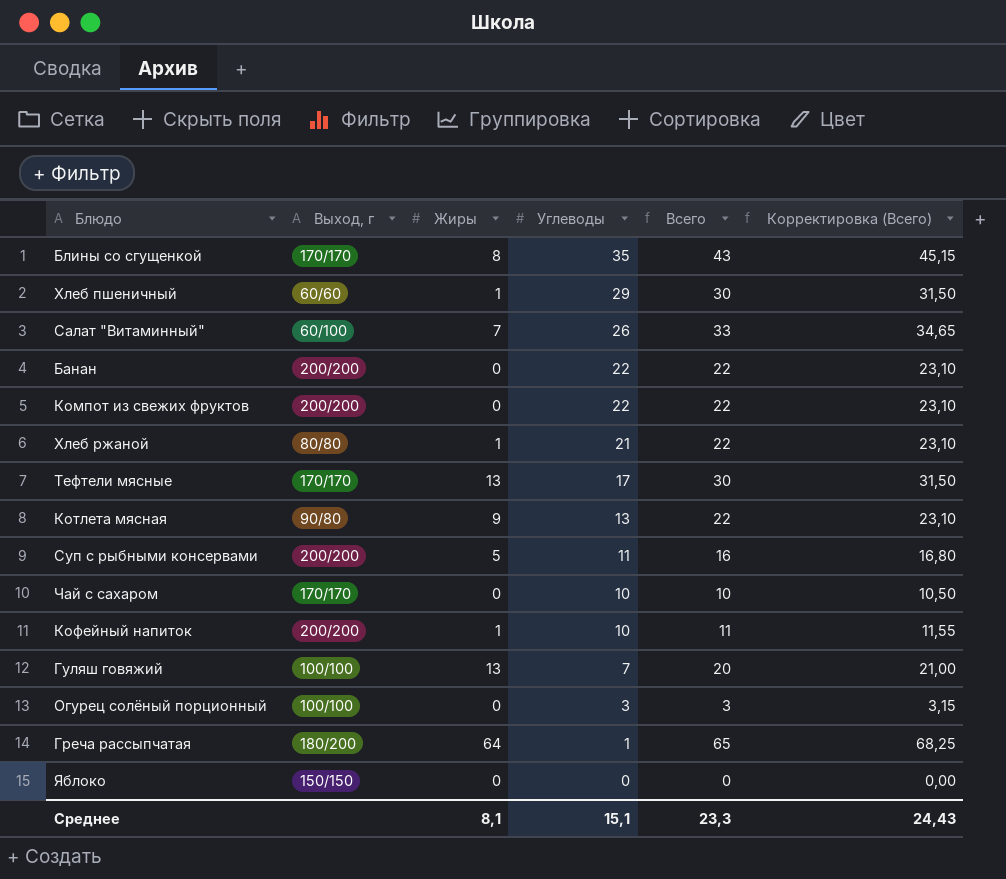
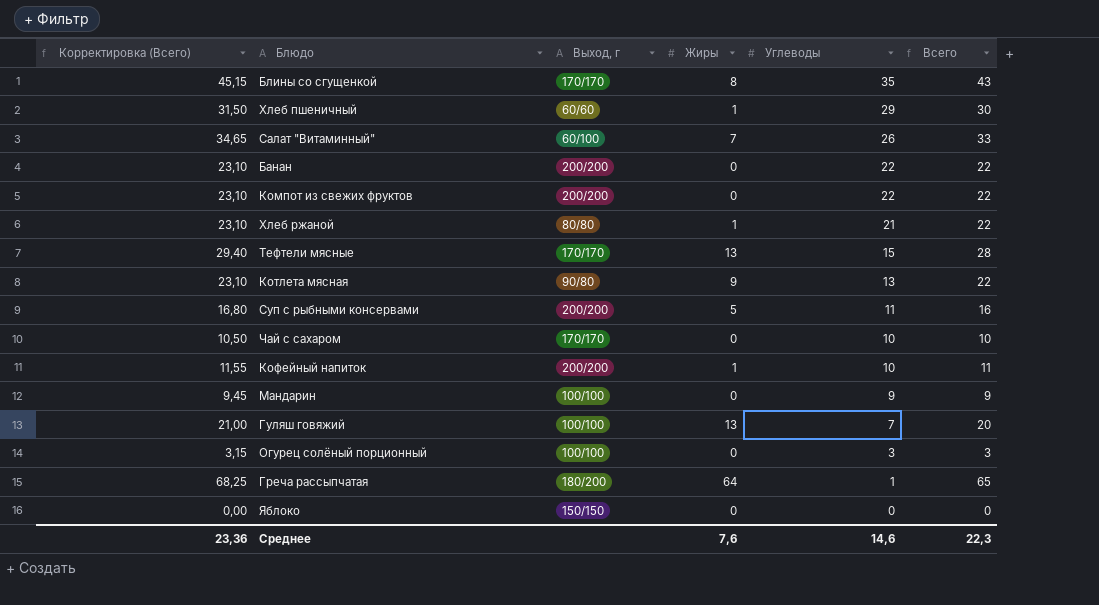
column Корректировка (Всего) | position: 6 -> 1
Тефтели мясные | Корректировка (Всего): 31,50 -> 29,40
Тефтели мясные | Углеводы: 17 -> 15
Тефтели мясные | Всего: 30 -> 28
row Мандарин: none -> 9,45 | 100/100 | 0 | 9 | 9
Среднее | Корректировка (Всего): 24,43 -> 23,36
Среднее | Жиры: 8,1 -> 7,6
Среднее | Углеводы: 15,1 -> 14,6
Среднее | Всего: 23,3 -> 22,3

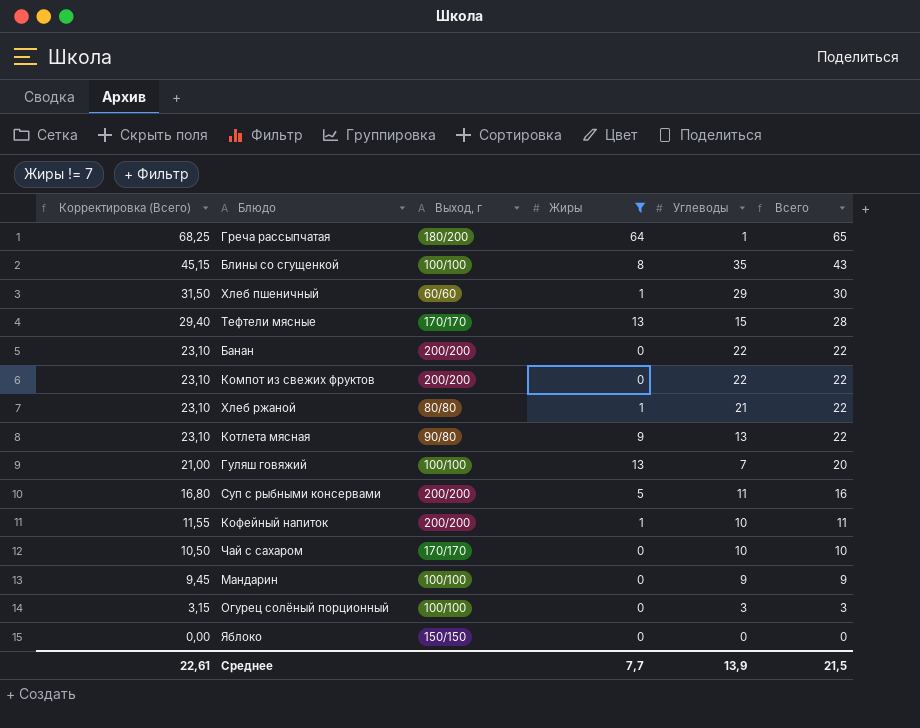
filter: none -> Жиры != 7
row order: Углеводы descending -> Корректировка (Всего) descending
Блины со сгущенкой | Выход, г: 170/170 -> 100/100
Среднее | Корректировка (Всего): 23,36 -> 22,61
Среднее | Жиры: 7,6 -> 7,7
Среднее | Углеводы: 14,6 -> 13,9
Среднее | Всего: 22,3 -> 21,5

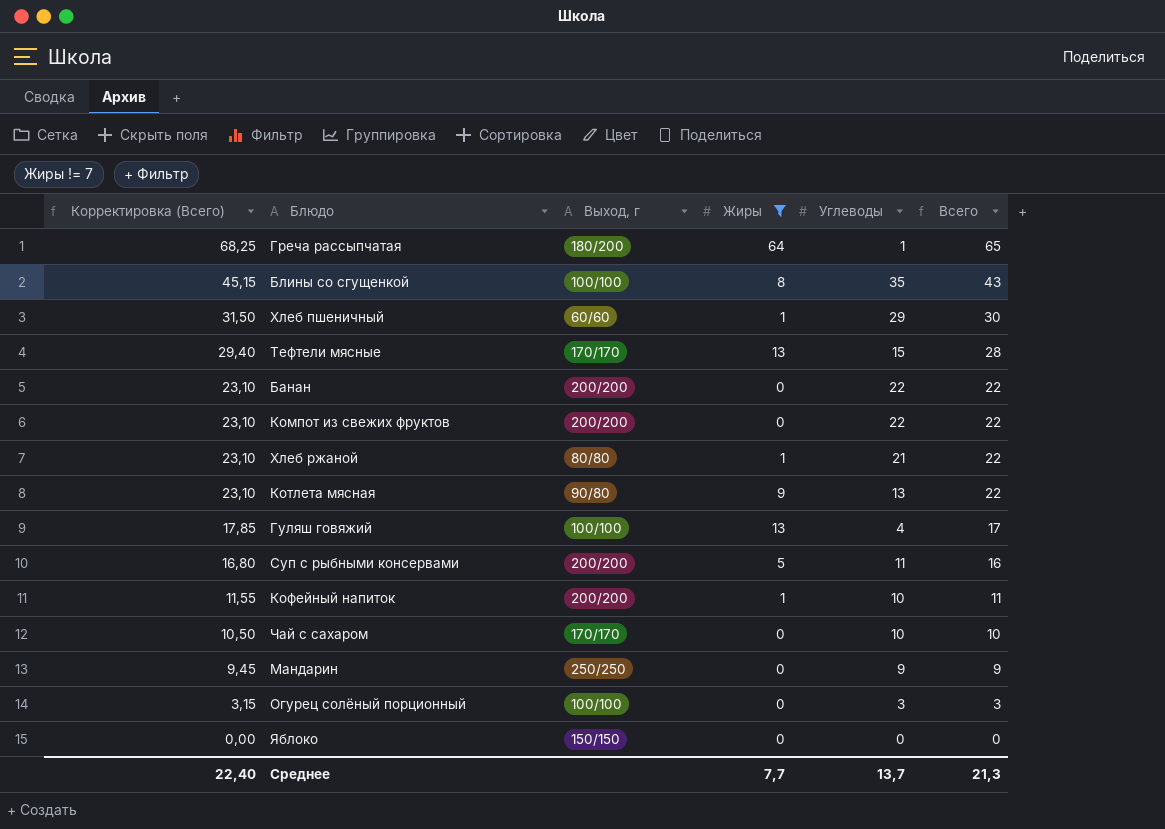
Гуляш говяжий | Корректировка (Всего): 21,00 -> 17,85
Гуляш говяжий | Углеводы: 7 -> 4
Гуляш говяжий | Всего: 20 -> 17
Мандарин | Выход, г: 100/100 -> 250/250
Среднее | Корректировка (Всего): 22,61 -> 22,40
Среднее | Углеводы: 13,9 -> 13,7
Среднее | Всего: 21,5 -> 21,3

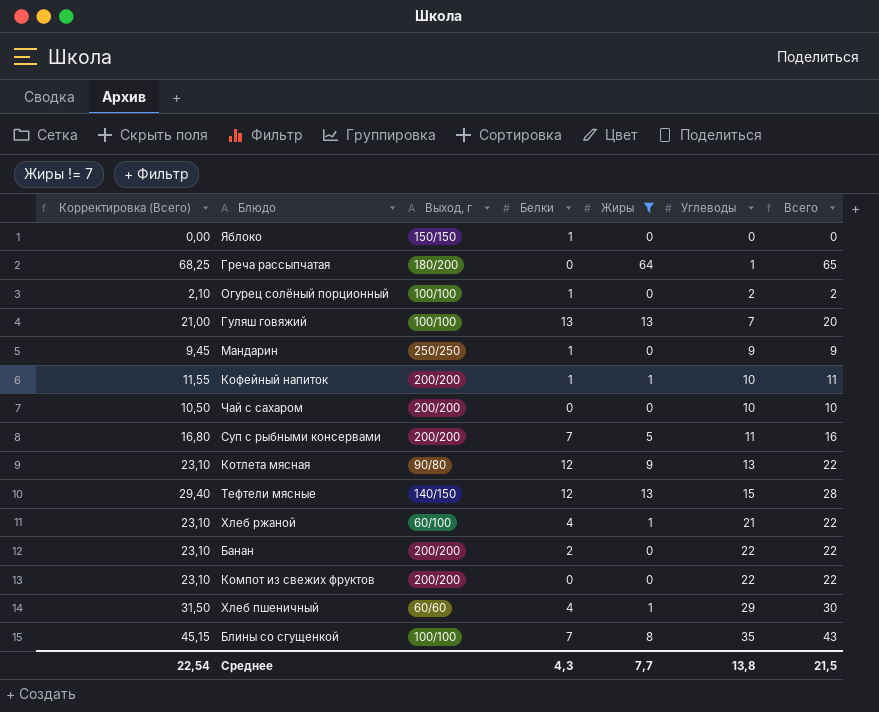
row order: Корректировка (Всего) descending -> Углеводы ascending
column Белки | position: none -> 4
Огурец солёный порционный | Корректировка (Всего): 3,15 -> 2,10
Огурец солёный порционный | Углеводы: 3 -> 2
Огурец солёный порционный | Всего: 3 -> 2
Гуляш говяжий | Корректировка (Всего): 17,85 -> 21,00
Гуляш говяжий | Углеводы: 4 -> 7
Гуляш говяжий | Всего: 17 -> 20
Чай с сахаром | Выход, г: 170/170 -> 200/200
Тефтели мясные | Выход, г: 170/170 -> 140/150
Хлеб ржаной | Выход, г: 80/80 -> 60/100
Среднее | Корректировка (Всего): 22,40 -> 22,54
Среднее | Углеводы: 13,7 -> 13,8
Среднее | Всего: 21,3 -> 21,5

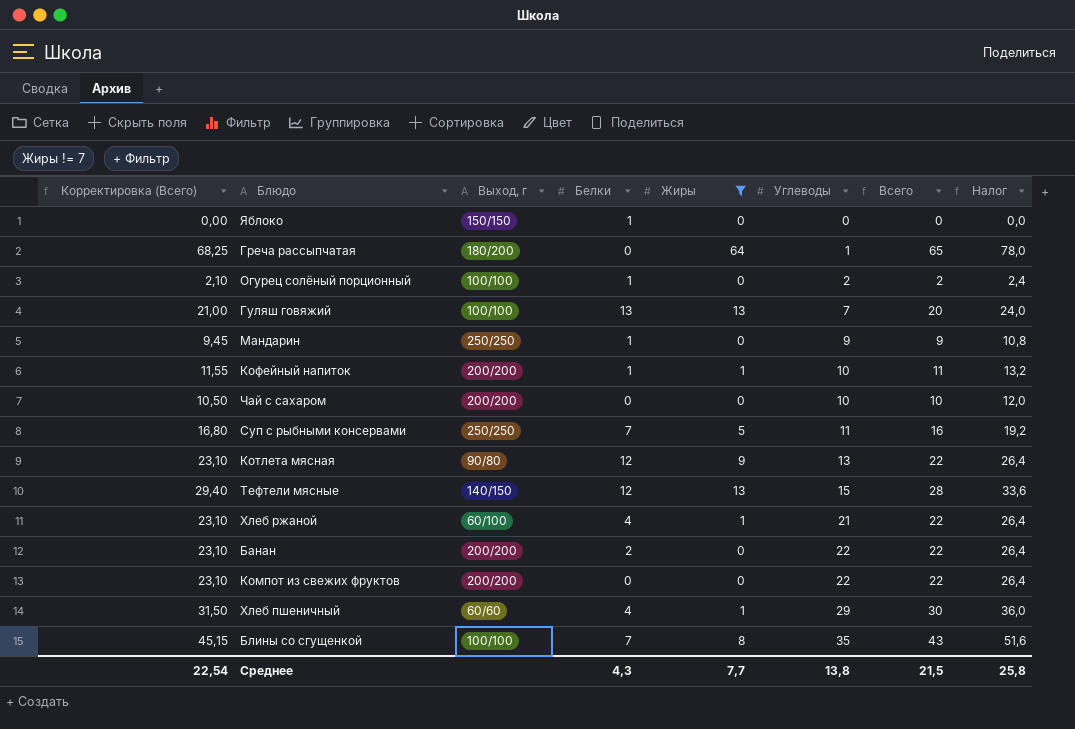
column Налог | formula: none -> [Всего] * 1,2
Суп с рыбными консервами | Выход, г: 200/200 -> 250/250

